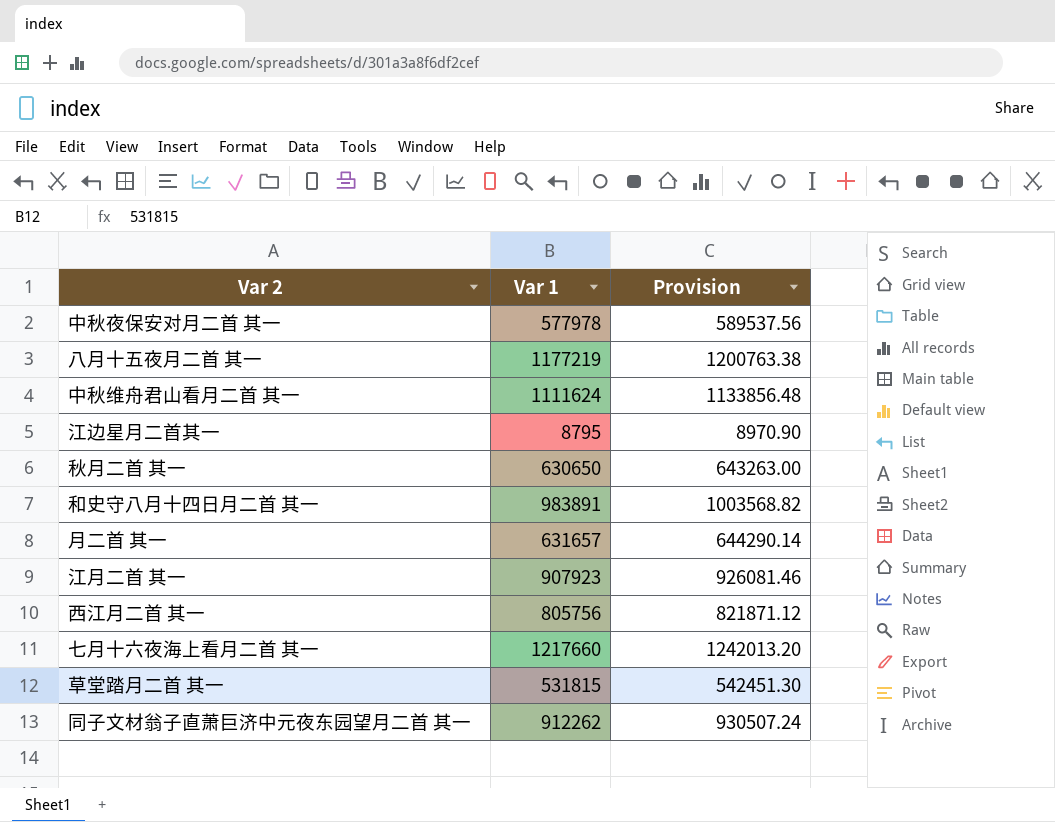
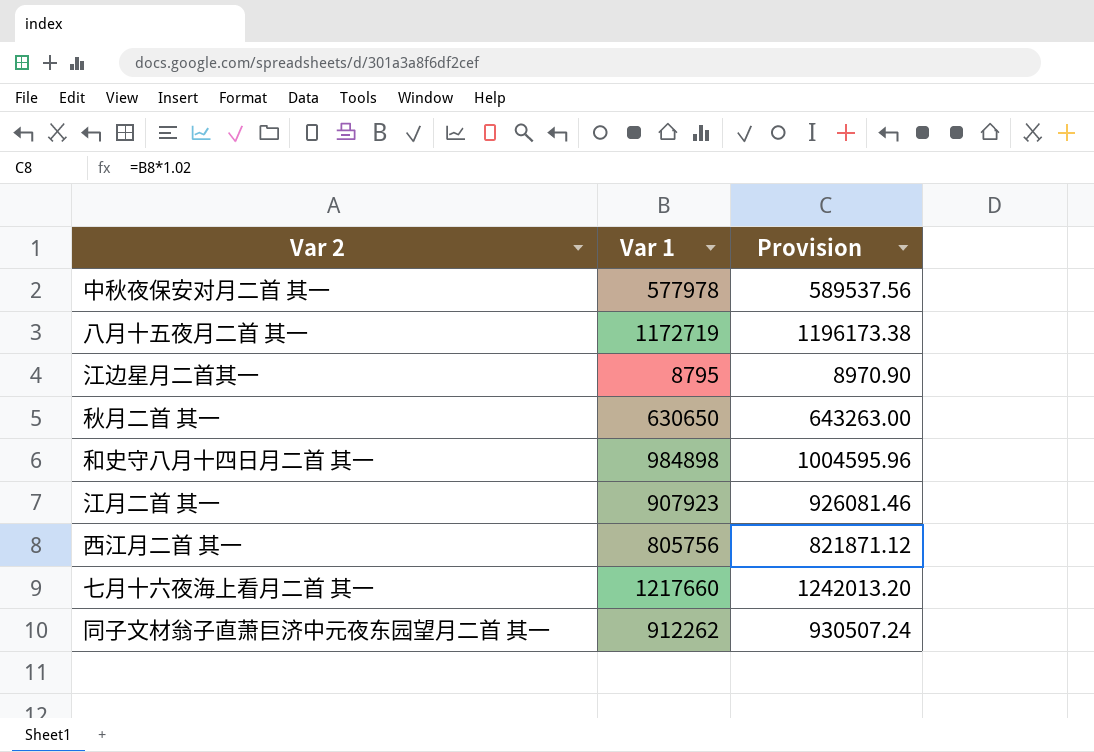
row 中秋维舟君山看月二首 其一: 1111624 | 1133856.48 -> none
row 月二首 其一: 631657 | 644290.14 -> none
row 草堂踏月二首 其一: 531815 | 542451.30 -> none
八月十五夜月二首 其一 | Var 1: 1177219 -> 1172719
八月十五夜月二首 其一 | Provision: 1200763.38 -> 1196173.38
和史守八月十四日月二首 其一 | Var 1: 983891 -> 984898
和史守八月十四日月二首 其一 | Provision: 1003568.82 -> 1004595.96

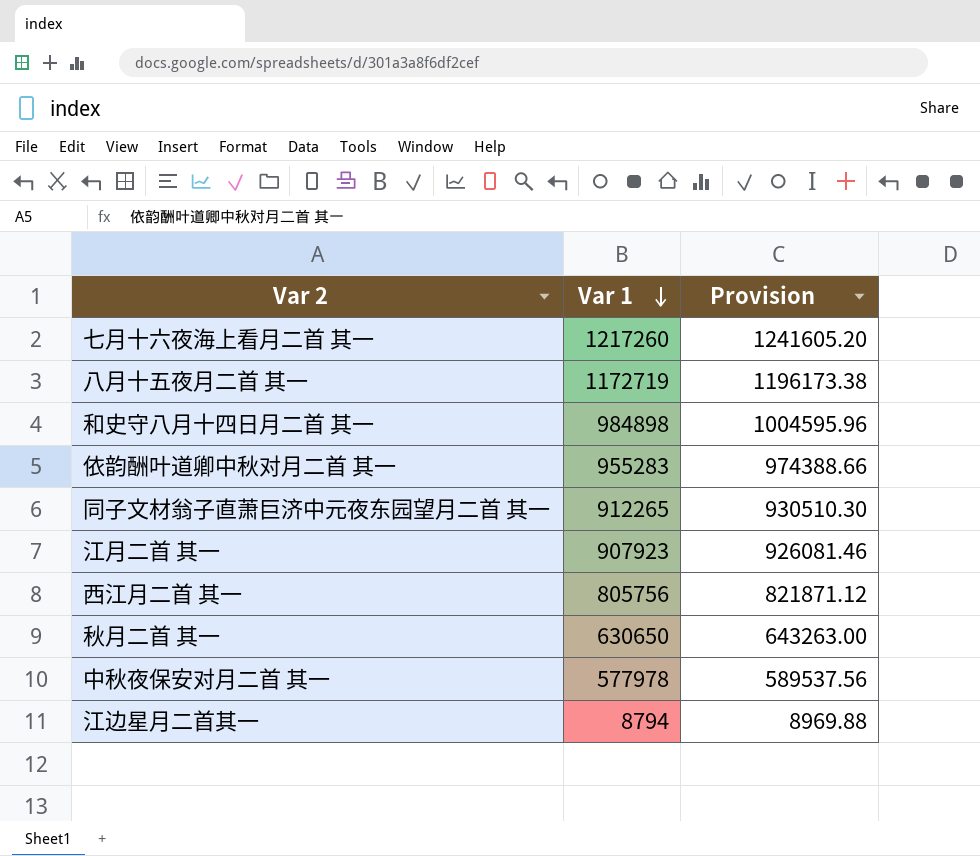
row order: none -> Var 1 descending
七月十六夜海上看月二首 其一 | Var 1: 1217660 -> 1217260
七月十六夜海上看月二首 其一 | Provision: 1242013.20 -> 1241605.20
row 依韵酬叶道卿中秋对月二首 其一: none -> 955283 | 974388.66
同子文材翁子直萧巨济中元夜东园望月二首 其一 | Var 1: 912262 -> 912265
同子文材翁子直萧巨济中元夜东园望月二首 其一 | Provision: 930507.24 -> 930510.30
江边星月二首其一 | Var 1: 8795 -> 8794
江边星月二首其一 | Provision: 8970.90 -> 8969.88

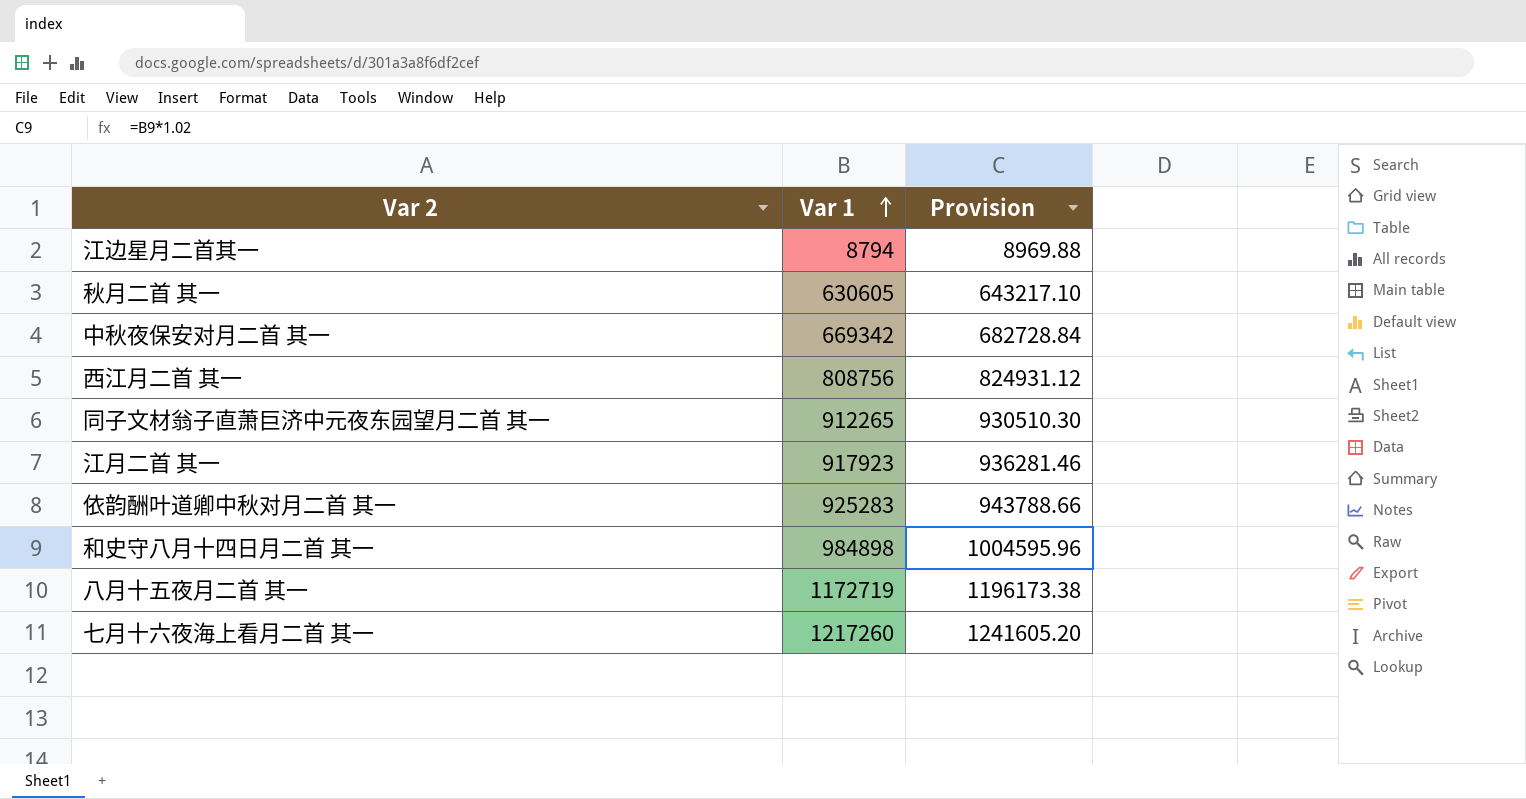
row order: Var 1 descending -> Var 1 ascending
秋月二首 其一 | Var 1: 630650 -> 630605
秋月二首 其一 | Provision: 643263.00 -> 643217.10
中秋夜保安对月二首 其一 | Var 1: 577978 -> 669342
中秋夜保安对月二首 其一 | Provision: 589537.56 -> 682728.84
西江月二首 其一 | Var 1: 805756 -> 808756
西江月二首 其一 | Provision: 821871.12 -> 824931.12
江月二首 其一 | Var 1: 907923 -> 917923
江月二首 其一 | Provision: 926081.46 -> 936281.46
依韵酬叶道卿中秋对月二首 其一 | Var 1: 955283 -> 925283
依韵酬叶道卿中秋对月二首 其一 | Provision: 974388.66 -> 943788.66

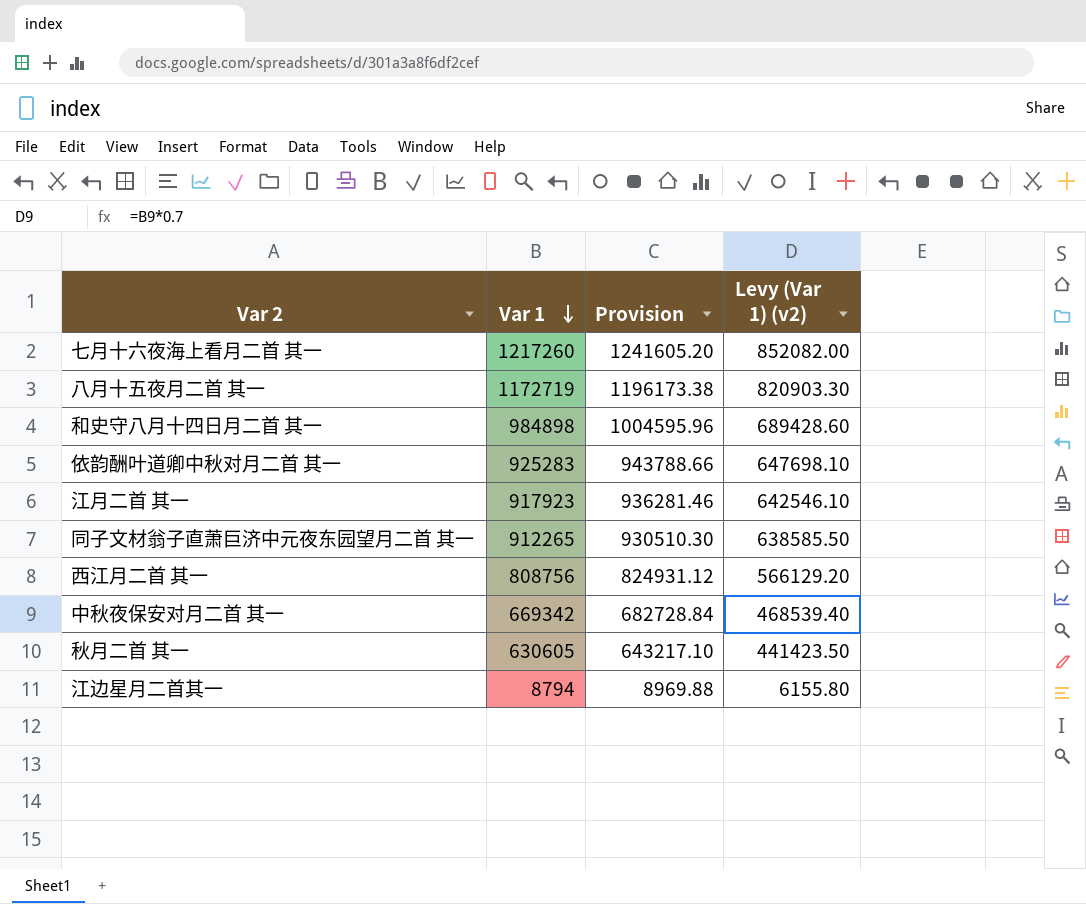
row order: Var 1 ascending -> Var 1 descending
column Levy (Var 1) (v2) | formula: none -> [Var 1] * 0.7

